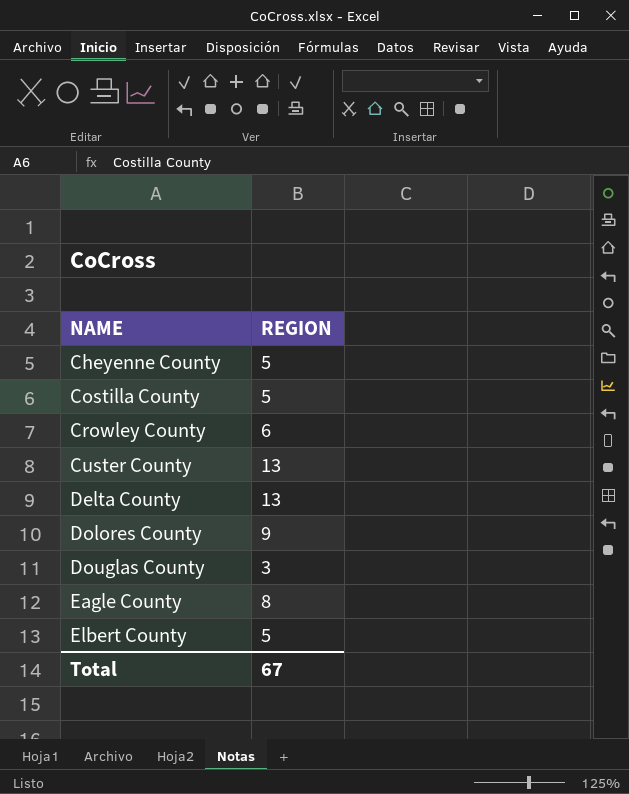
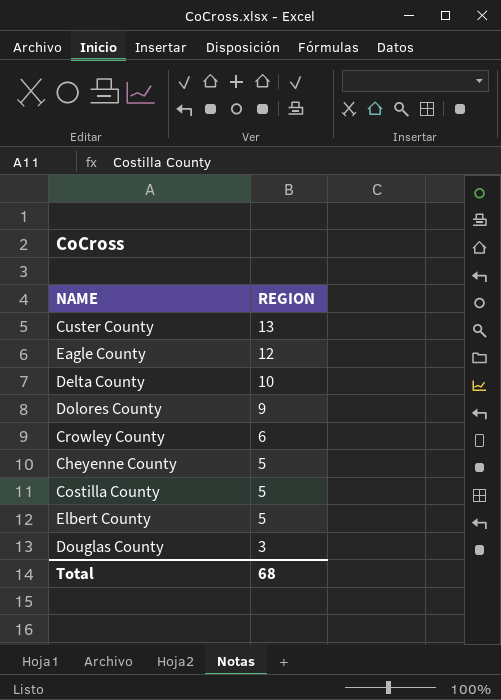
row order: NAME ascending -> REGION descending
Eagle County | REGION: 8 -> 12
Delta County | REGION: 13 -> 10
Total | REGION: 67 -> 68

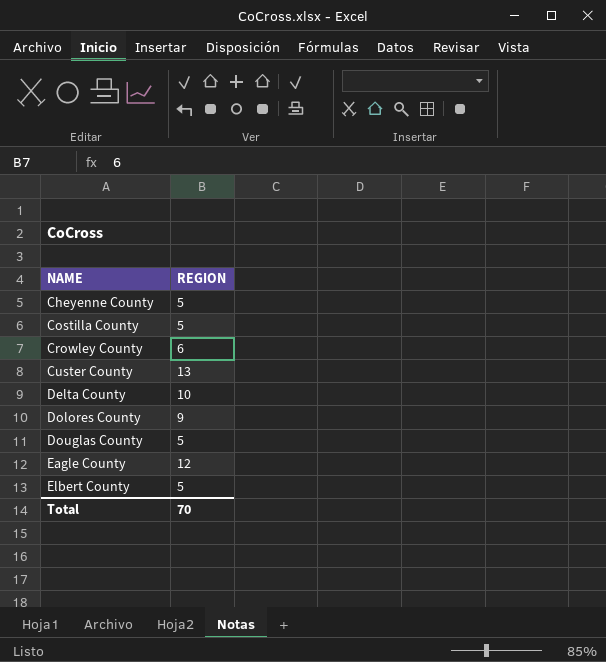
row order: REGION descending -> NAME ascending
Douglas County | REGION: 3 -> 5
Total | REGION: 68 -> 70

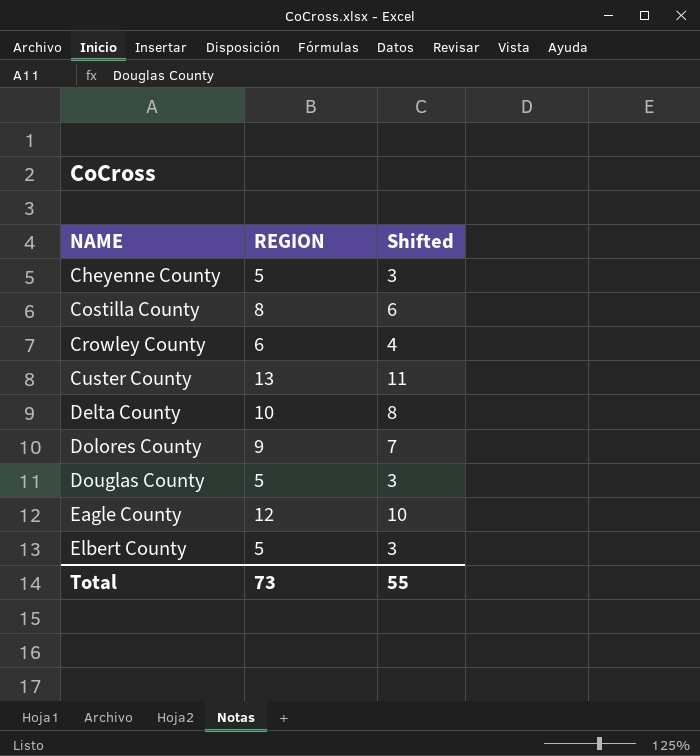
column Shifted | formula: none -> [REGION] - 2
Costilla County | REGION: 5 -> 8
Total | REGION: 70 -> 73

